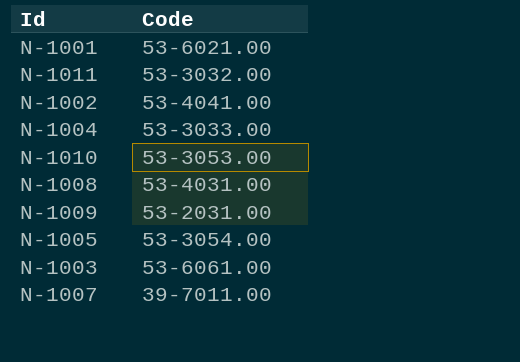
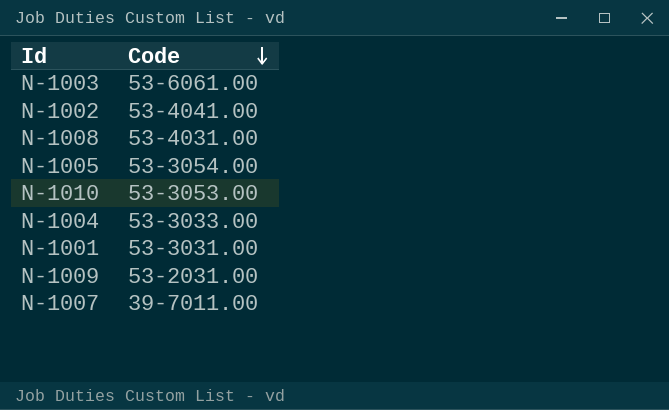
row order: none -> Code descending
row N-1011: 53-3032.00 -> none
N-1001 | Code: 53-6021.00 -> 53-3031.00

